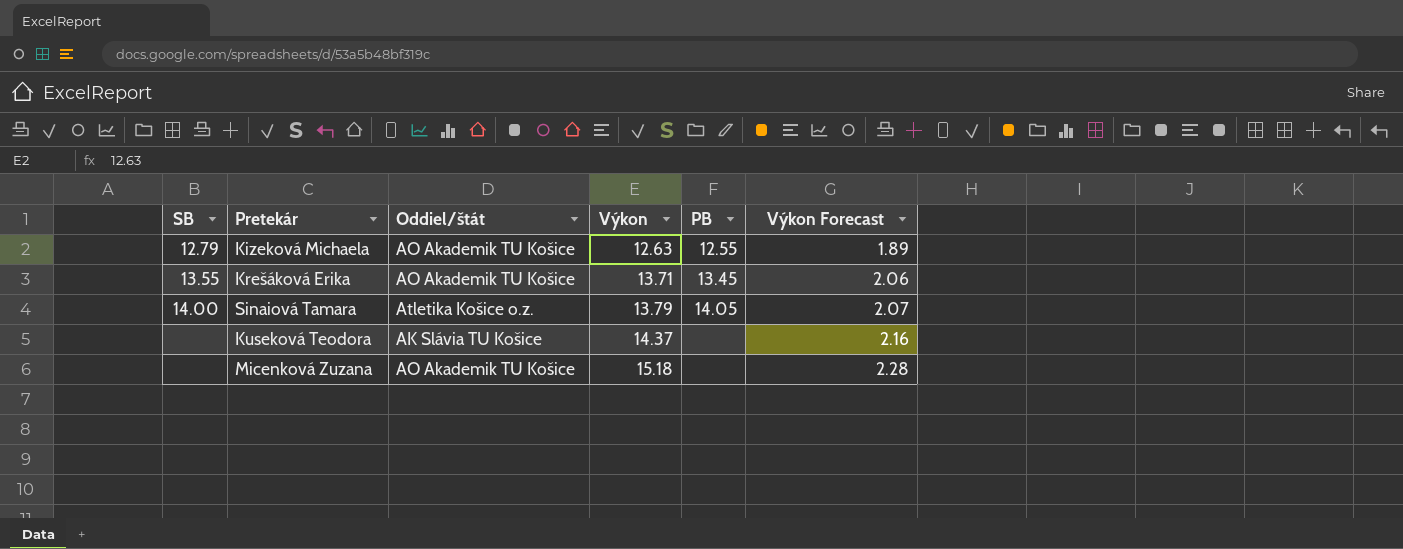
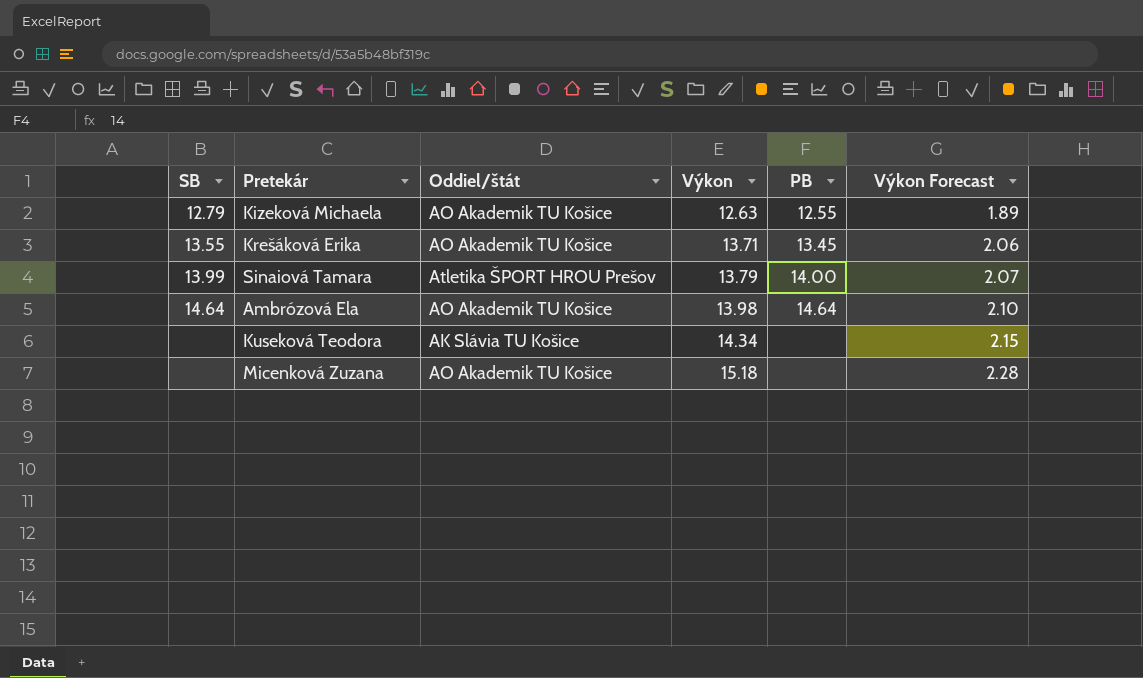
Sinaiová Tamara | SB: 14.00 -> 13.99
Sinaiová Tamara | Oddiel/štát: Atletika Košice o.z. -> Atletika ŠPORT HROU Prešov
Sinaiová Tamara | PB: 14.05 -> 14.00
row Ambrózová Ela: none -> 14.64 | AO Akademik TU Košice | 13.98 | 14.64 | 2.10
Kuseková Teodora | Výkon: 14.37 -> 14.34
Kuseková Teodora | Výkon Forecast: 2.16 -> 2.15

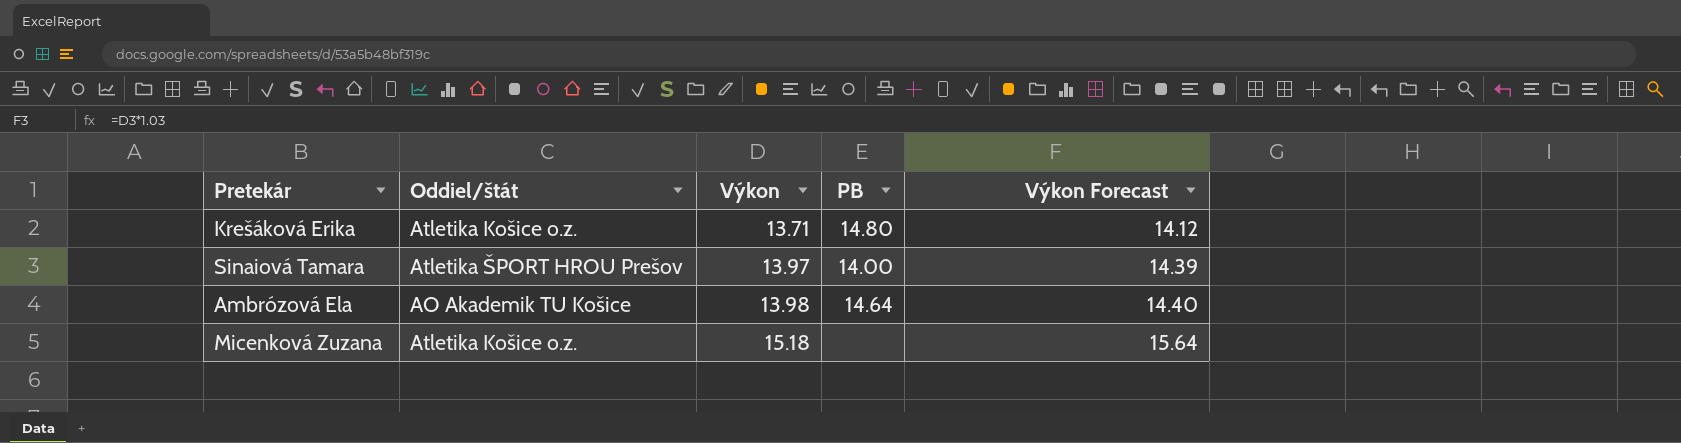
column SB | position: 1 -> none
column Výkon Forecast | formula: [Výkon] * 0.15 -> [Výkon] * 1.03
row Kizeková Michaela: 12.79 | AO Akademik TU Košice | 12.63 | 12.55 | 1.89 -> none
row Kuseková Teodora: none | AK Slávia TU Košice | 14.34 | none | 2.15 -> none
Krešáková Erika | Oddiel/štát: AO Akademik TU Košice -> Atletika Košice o.z.
Krešáková Erika | PB: 13.45 -> 14.80
Sinaiová Tamara | Výkon: 13.79 -> 13.97
Micenková Zuzana | Oddiel/štát: AO Akademik TU Košice -> Atletika Košice o.z.

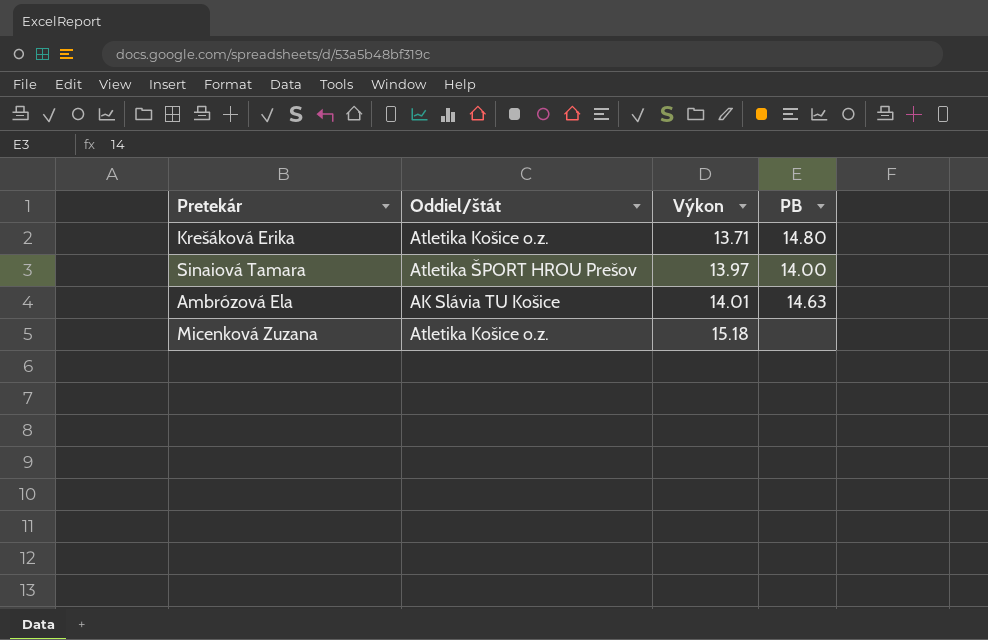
column Výkon Forecast | formula: [Výkon] * 1.03 -> none
Ambrózová Ela | Oddiel/štát: AO Akademik TU Košice -> AK Slávia TU Košice
Ambrózová Ela | Výkon: 13.98 -> 14.01
Ambrózová Ela | PB: 14.64 -> 14.63

